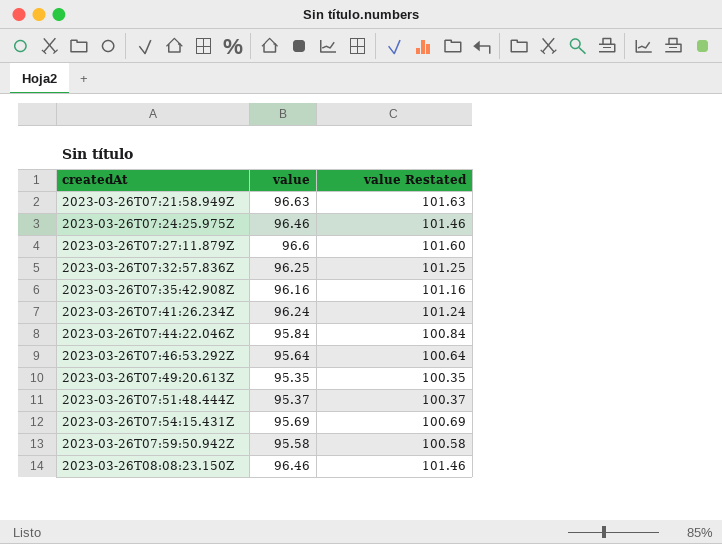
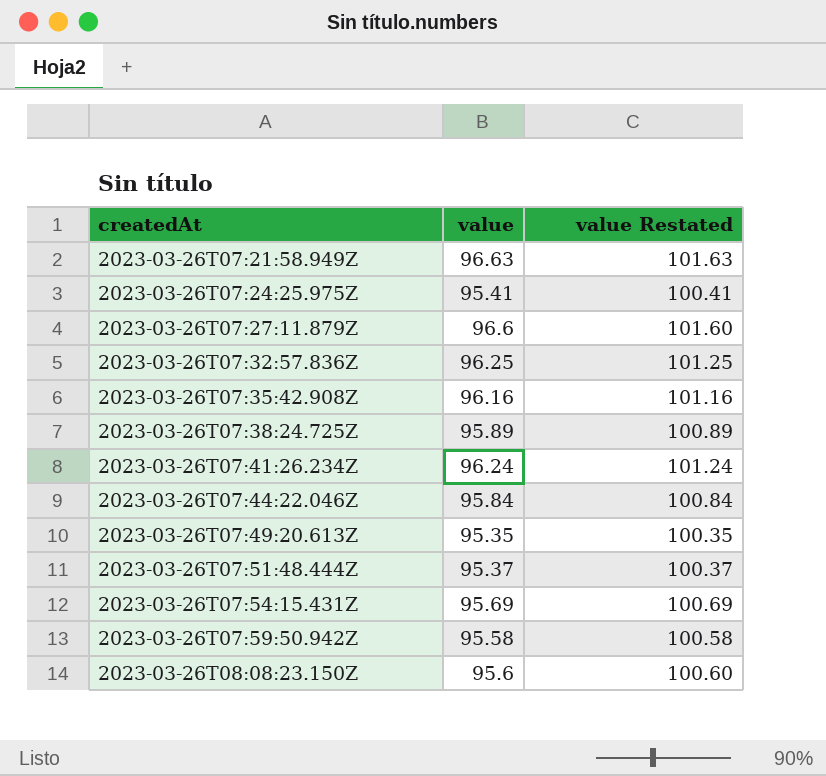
row 2023-03-26T07:46:53.292Z: 95.64 | 100.64 -> none
2023-03-26T07:24:25.975Z | value: 96.46 -> 95.41
2023-03-26T07:24:25.975Z | value Restated: 101.46 -> 100.41
row 2023-03-26T07:38:24.725Z: none -> 95.89 | 100.89
2023-03-26T08:08:23.150Z | value: 96.46 -> 95.6
2023-03-26T08:08:23.150Z | value Restated: 101.46 -> 100.60

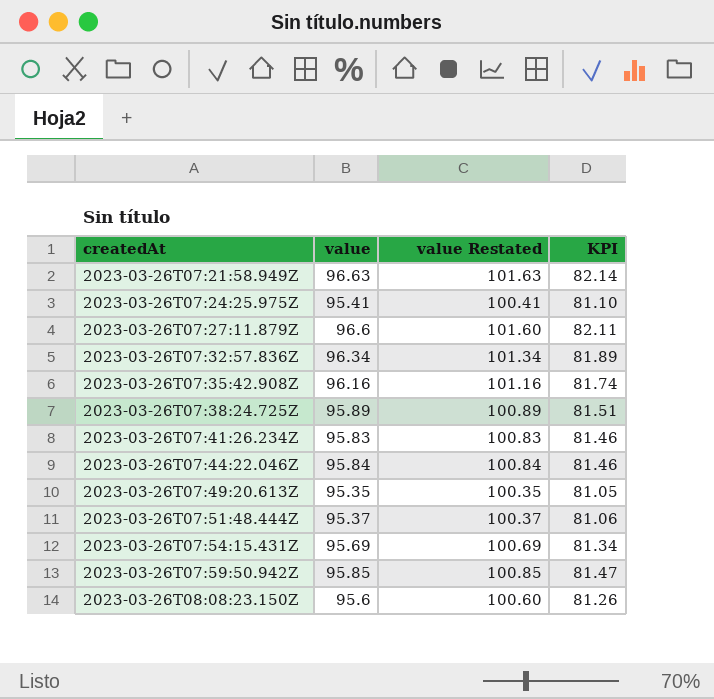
column KPI | formula: none -> [value] * 0.85
2023-03-26T07:32:57.836Z | value: 96.25 -> 96.34
2023-03-26T07:32:57.836Z | value Restated: 101.25 -> 101.34
2023-03-26T07:41:26.234Z | value: 96.24 -> 95.83
2023-03-26T07:41:26.234Z | value Restated: 101.24 -> 100.83
2023-03-26T07:59:50.942Z | value: 95.58 -> 95.85
2023-03-26T07:59:50.942Z | value Restated: 100.58 -> 100.85

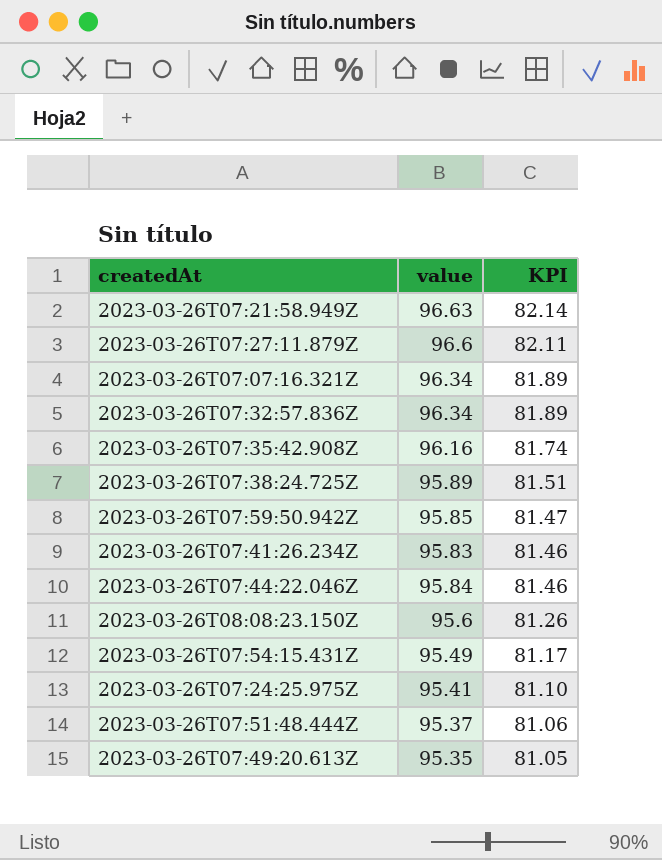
row order: createdAt ascending -> KPI descending
column value Restated | formula: [value] + 5 -> none
row 2023-03-26T07:07:16.321Z: none -> 96.34 | 81.89
2023-03-26T07:54:15.431Z | value: 95.69 -> 95.49
2023-03-26T07:54:15.431Z | KPI: 81.34 -> 81.17

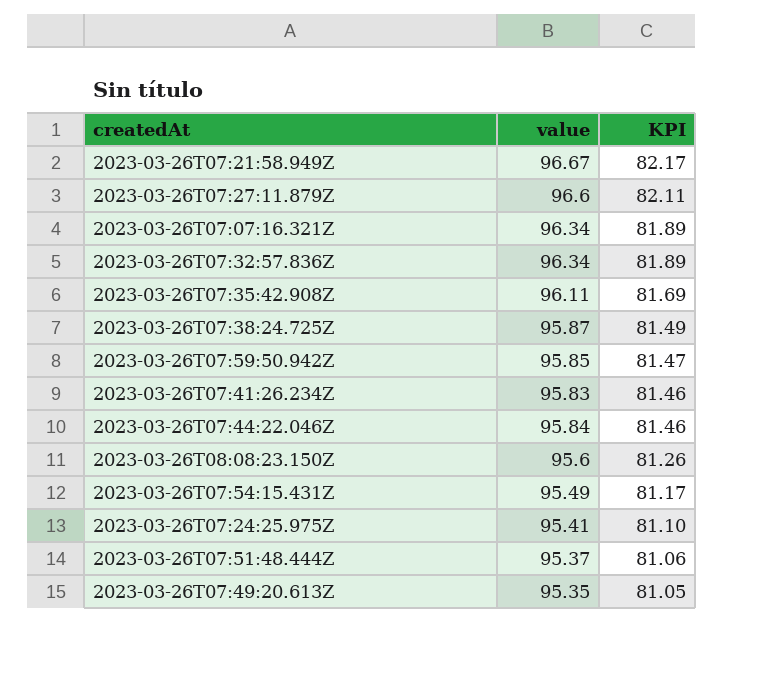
2023-03-26T07:21:58.949Z | value: 96.63 -> 96.67
2023-03-26T07:21:58.949Z | KPI: 82.14 -> 82.17
2023-03-26T07:35:42.908Z | value: 96.16 -> 96.11
2023-03-26T07:35:42.908Z | KPI: 81.74 -> 81.69
2023-03-26T07:38:24.725Z | value: 95.89 -> 95.87
2023-03-26T07:38:24.725Z | KPI: 81.51 -> 81.49

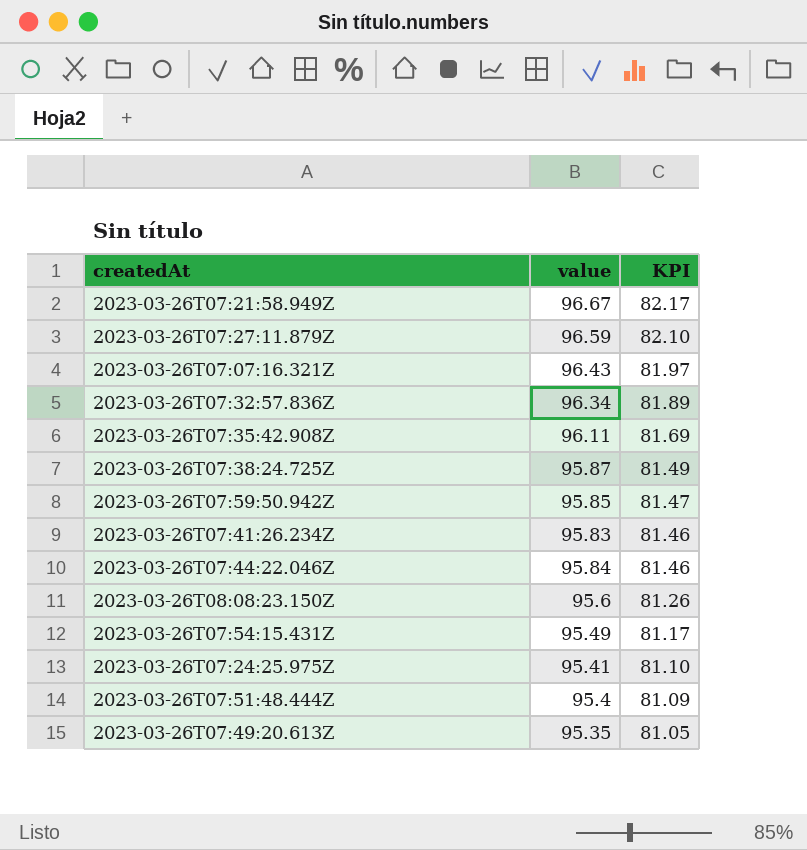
2023-03-26T07:27:11.879Z | value: 96.6 -> 96.59
2023-03-26T07:27:11.879Z | KPI: 82.11 -> 82.10
2023-03-26T07:07:16.321Z | value: 96.34 -> 96.43
2023-03-26T07:07:16.321Z | KPI: 81.89 -> 81.97
2023-03-26T07:51:48.444Z | value: 95.37 -> 95.4
2023-03-26T07:51:48.444Z | KPI: 81.06 -> 81.09

